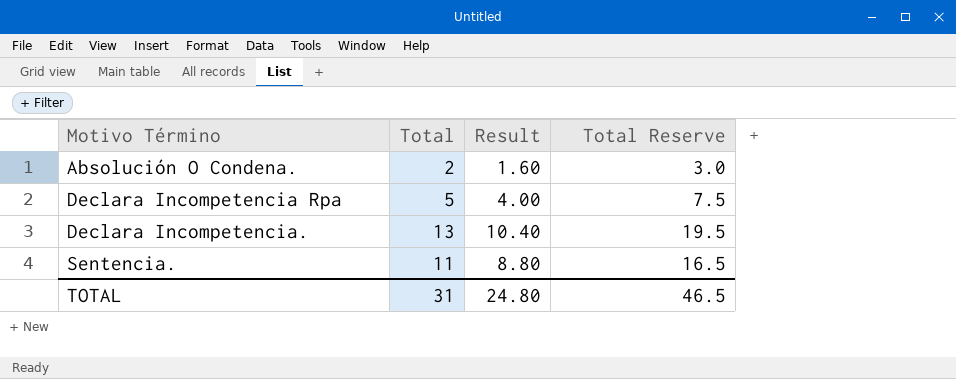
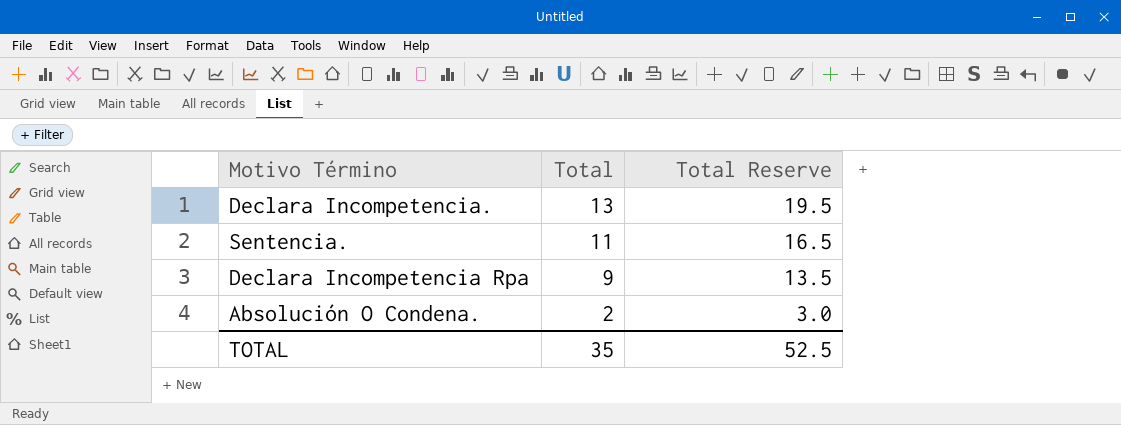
row order: Motivo Término ascending -> Total descending
column Result | formula: [Total] * 0.8 -> none
Declara Incompetencia Rpa | Total: 5 -> 9
Declara Incompetencia Rpa | Total Reserve: 7.5 -> 13.5
TOTAL | Total: 31 -> 35
TOTAL | Total Reserve: 46.5 -> 52.5

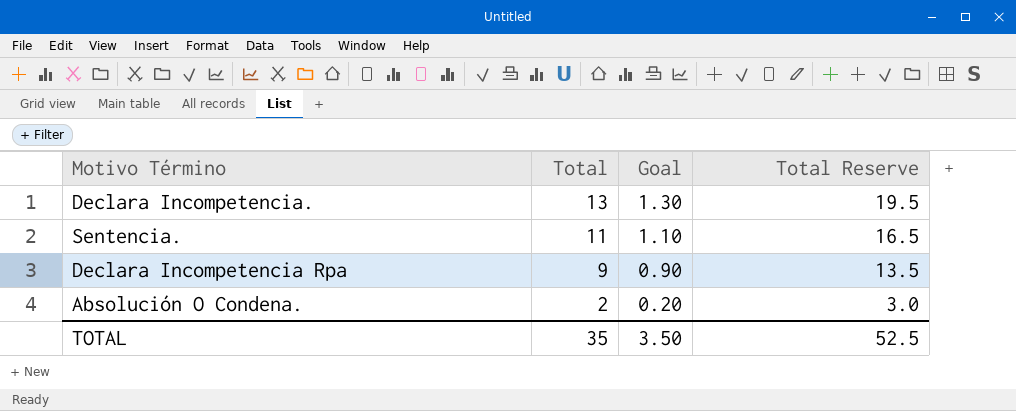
column Goal | formula: none -> [Total] * 0.1

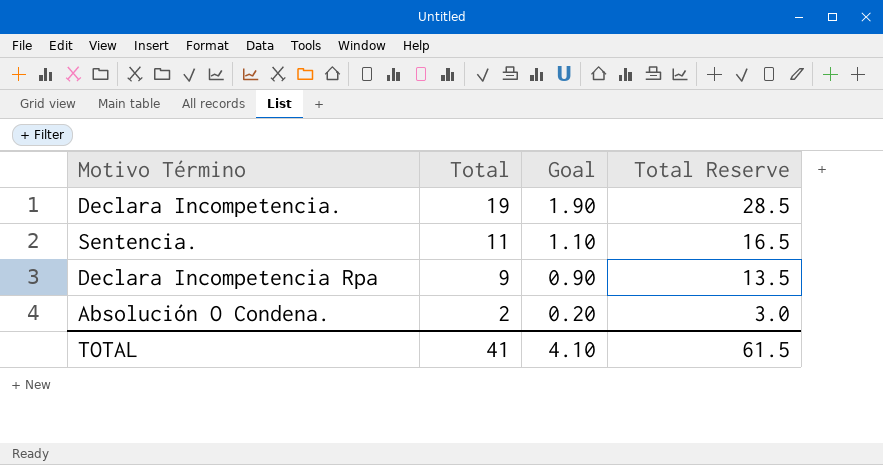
Declara Incompetencia. | Total: 13 -> 19
Declara Incompetencia. | Goal: 1.30 -> 1.90
Declara Incompetencia. | Total Reserve: 19.5 -> 28.5
TOTAL | Total: 35 -> 41
TOTAL | Goal: 3.50 -> 4.10
TOTAL | Total Reserve: 52.5 -> 61.5

